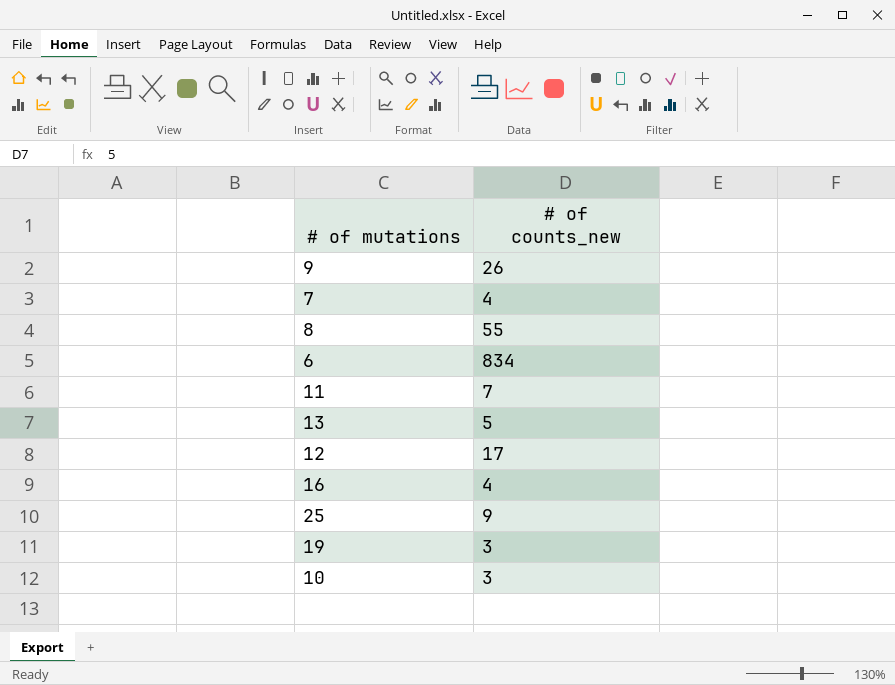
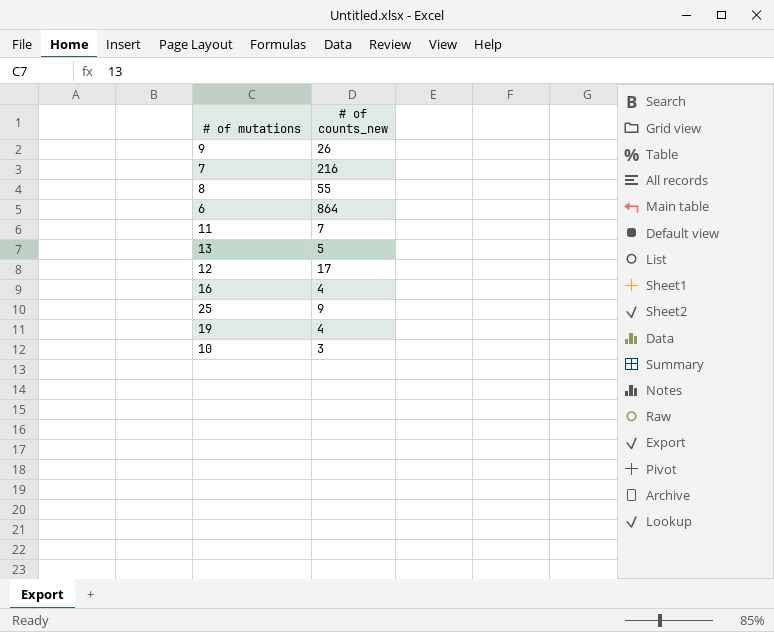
7 | # of counts_new: 4 -> 216
6 | # of counts_new: 834 -> 864
19 | # of counts_new: 3 -> 4

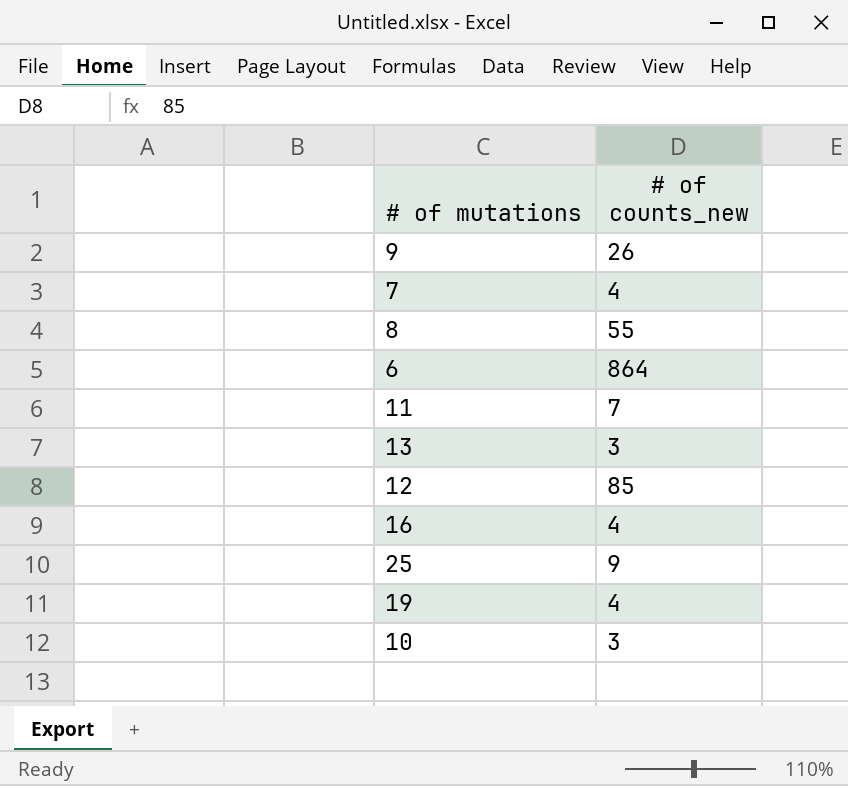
7 | # of counts_new: 216 -> 4
13 | # of counts_new: 5 -> 3
12 | # of counts_new: 17 -> 85

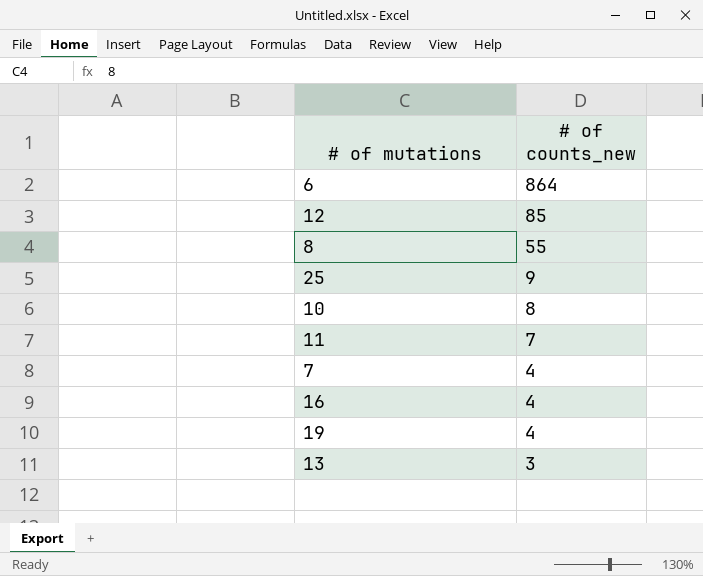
row order: none -> # of counts_new descending
row 9: 26 -> none
10 | # of counts_new: 3 -> 8

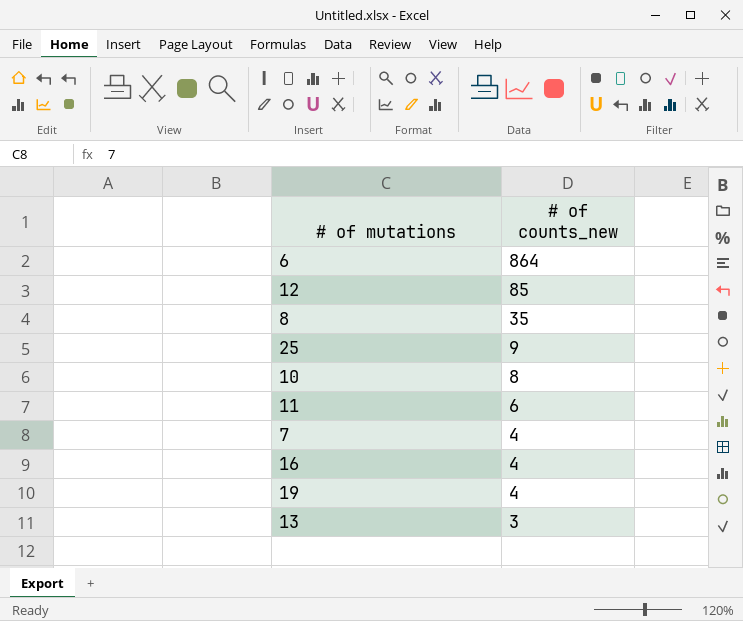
8 | # of counts_new: 55 -> 35
11 | # of counts_new: 7 -> 6

